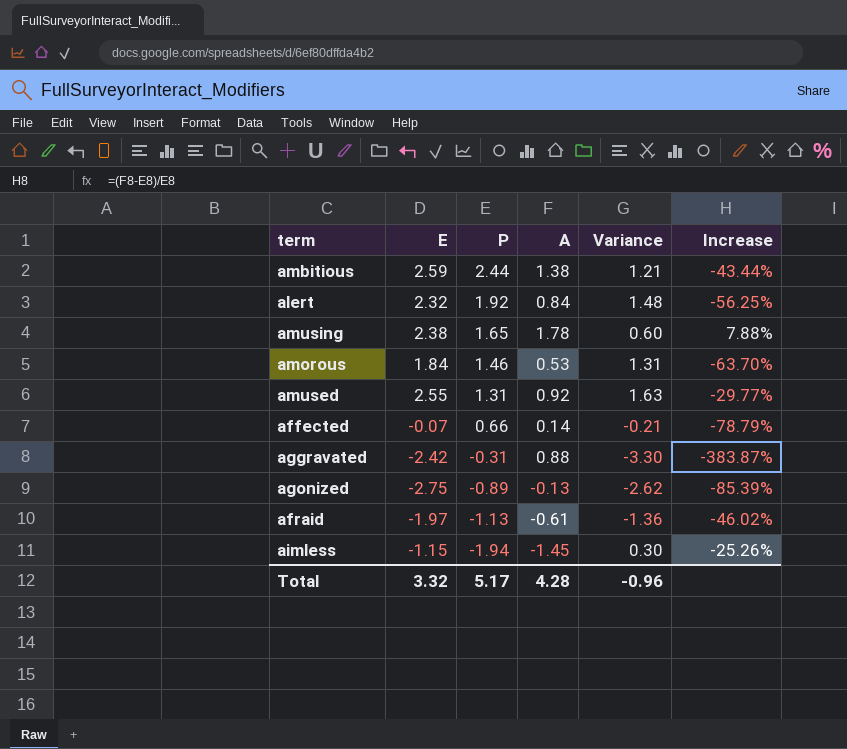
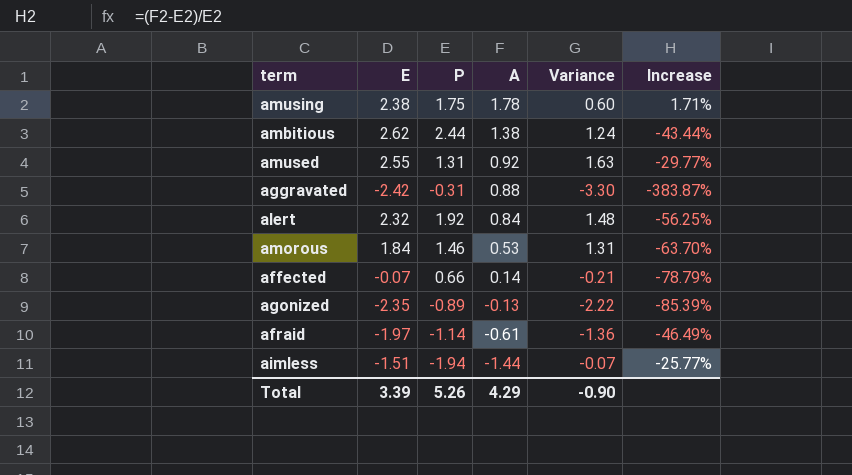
row order: P descending -> A descending
amusing | P: 1.65 -> 1.75
amusing | Increase: 7.88% -> 1.71%
ambitious | E: 2.59 -> 2.62
ambitious | Variance: 1.21 -> 1.24
agonized | E: -2.75 -> -2.35
agonized | Variance: -2.62 -> -2.22
afraid | P: -1.13 -> -1.14
afraid | Increase: -46.02% -> -46.49%
aimless | E: -1.15 -> -1.51
aimless | A: -1.45 -> -1.44
aimless | Variance: 0.30 -> -0.07
aimless | Increase: -25.26% -> -25.77%
Total | E: 3.32 -> 3.39
Total | P: 5.17 -> 5.26
Total | A: 4.28 -> 4.29
Total | Variance: -0.96 -> -0.90

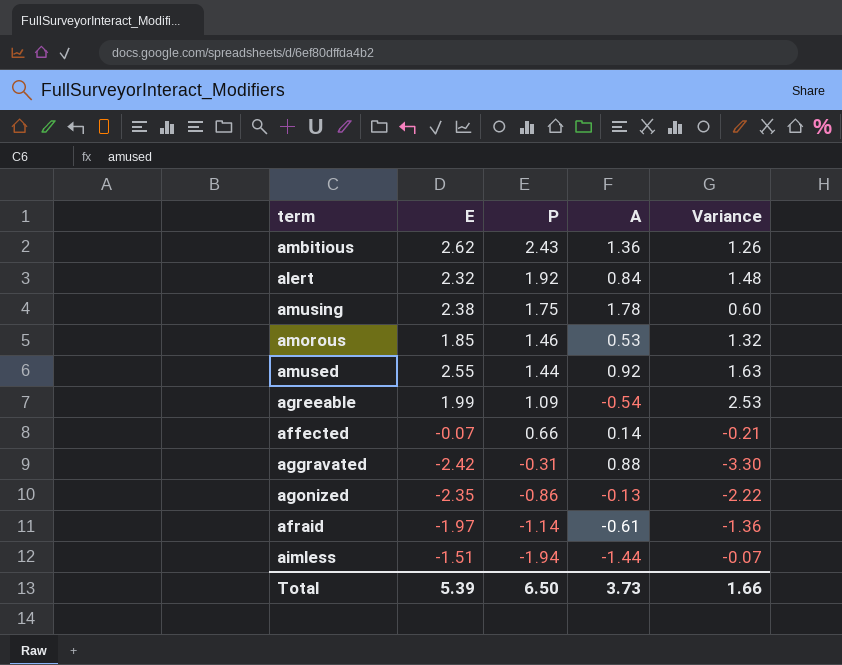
row order: A descending -> P descending
column Increase | formula: ([A] - [P]) / [P] -> none
ambitious | P: 2.44 -> 2.43
ambitious | A: 1.38 -> 1.36
ambitious | Variance: 1.24 -> 1.26
amorous | E: 1.84 -> 1.85
amorous | Variance: 1.31 -> 1.32
amused | P: 1.31 -> 1.44
row agreeable: none -> 1.99 | 1.09 | -0.54 | 2.53
agonized | P: -0.89 -> -0.86
Total | E: 3.39 -> 5.39
Total | P: 5.26 -> 6.50
Total | A: 4.29 -> 3.73
Total | Variance: -0.90 -> 1.66

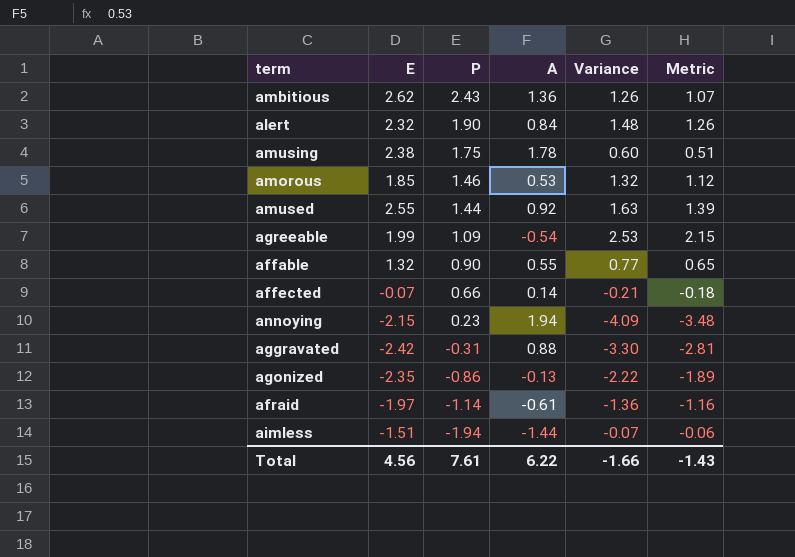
column Metric | formula: none -> [Variance] * 0.85
alert | P: 1.92 -> 1.90
row affable: none -> 1.32 | 0.90 | 0.55 | 0.77 | 0.65
row annoying: none -> -2.15 | 0.23 | 1.94 | -4.09 | -3.48
Total | E: 5.39 -> 4.56
Total | P: 6.50 -> 7.61
Total | A: 3.73 -> 6.22
Total | Variance: 1.66 -> -1.66

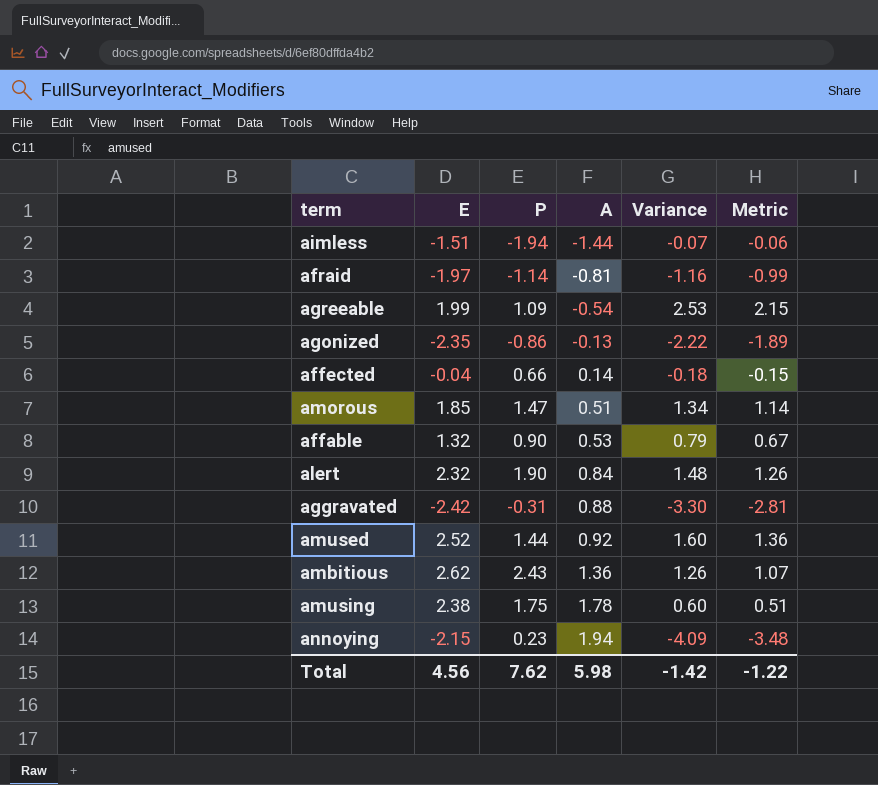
row order: P descending -> A ascending
afraid | A: -0.61 -> -0.81
afraid | Variance: -1.36 -> -1.16
afraid | Metric: -1.16 -> -0.99
affected | E: -0.07 -> -0.04
affected | Variance: -0.21 -> -0.18
affected | Metric: -0.18 -> -0.15
amorous | P: 1.46 -> 1.47
amorous | A: 0.53 -> 0.51
amorous | Variance: 1.32 -> 1.34
amorous | Metric: 1.12 -> 1.14
affable | A: 0.55 -> 0.53
affable | Variance: 0.77 -> 0.79
affable | Metric: 0.65 -> 0.67
amused | E: 2.55 -> 2.52
amused | Variance: 1.63 -> 1.60
amused | Metric: 1.39 -> 1.36
Total | P: 7.61 -> 7.62
Total | A: 6.22 -> 5.98
Total | Variance: -1.66 -> -1.42
Total | Metric: -1.43 -> -1.22

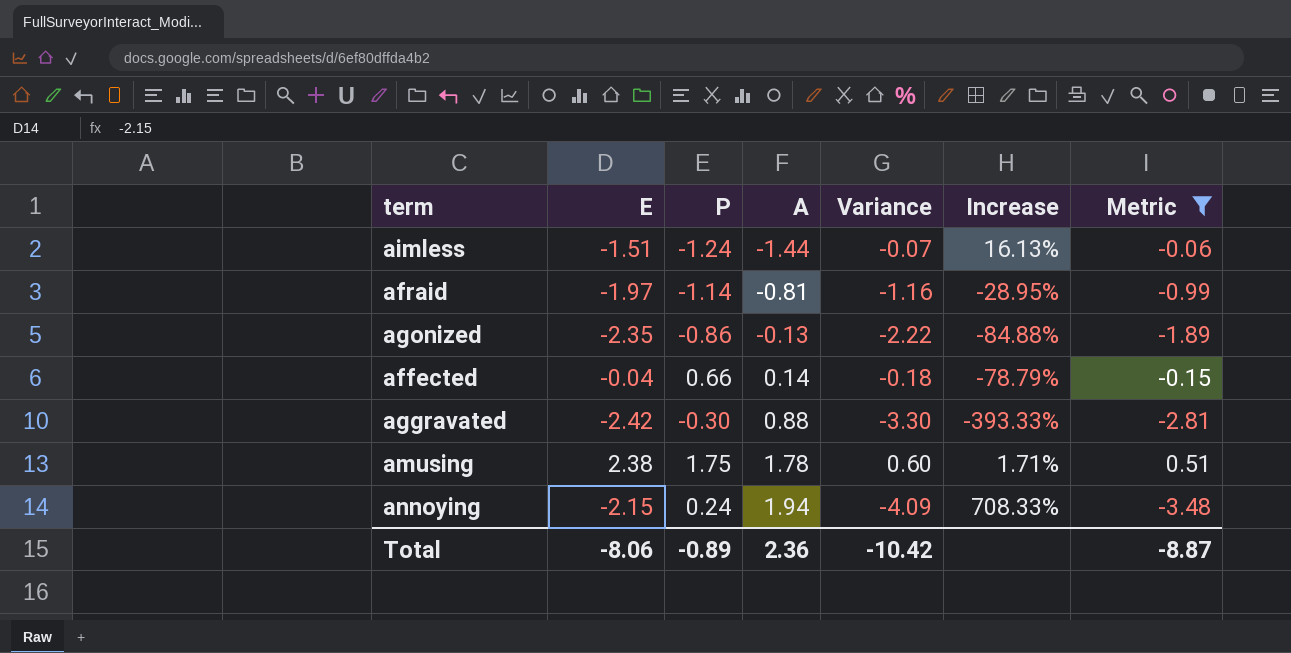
filter: none -> Metric <= 0.51
column Increase | formula: none -> ([A] - [P]) / [P]
aimless | P: -1.94 -> -1.24
aggravated | P: -0.31 -> -0.30
annoying | P: 0.23 -> 0.24
Total | E: 4.56 -> -8.06
Total | P: 7.62 -> -0.89
Total | A: 5.98 -> 2.36
Total | Variance: -1.42 -> -10.42
Total | Metric: -1.22 -> -8.87

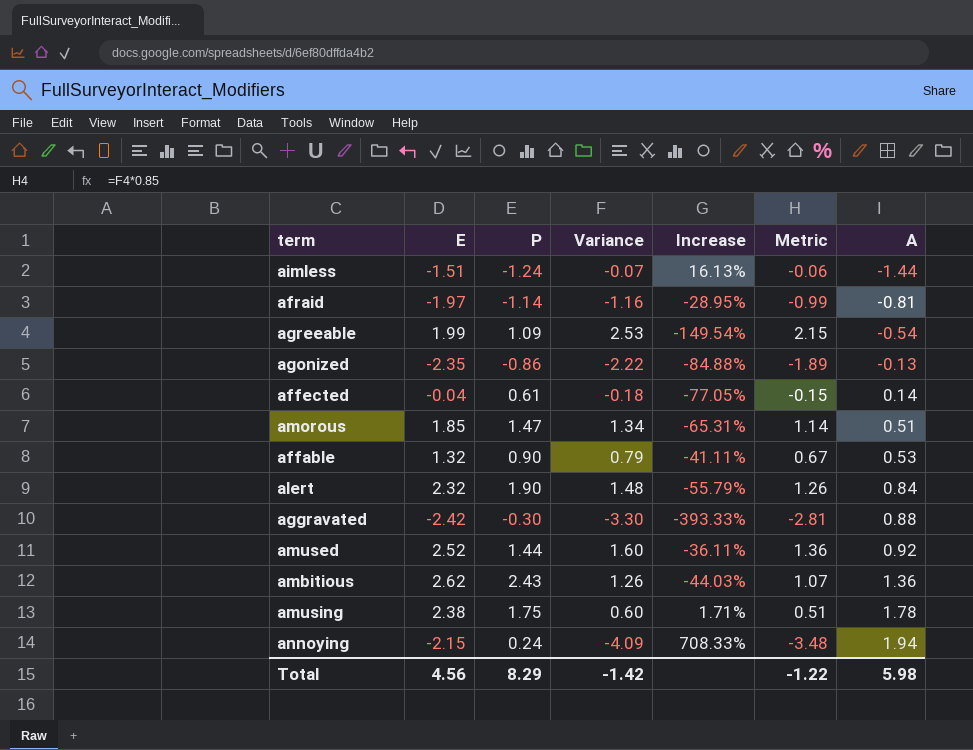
filter: Metric <= 0.51 -> none
column A | position: 4 -> 7
affected | P: 0.66 -> 0.61
affected | Increase: -78.79% -> -77.05%
Total | E: -8.06 -> 4.56
Total | P: -0.89 -> 8.29
Total | Variance: -10.42 -> -1.42
Total | Metric: -8.87 -> -1.22
Total | A: 2.36 -> 5.98

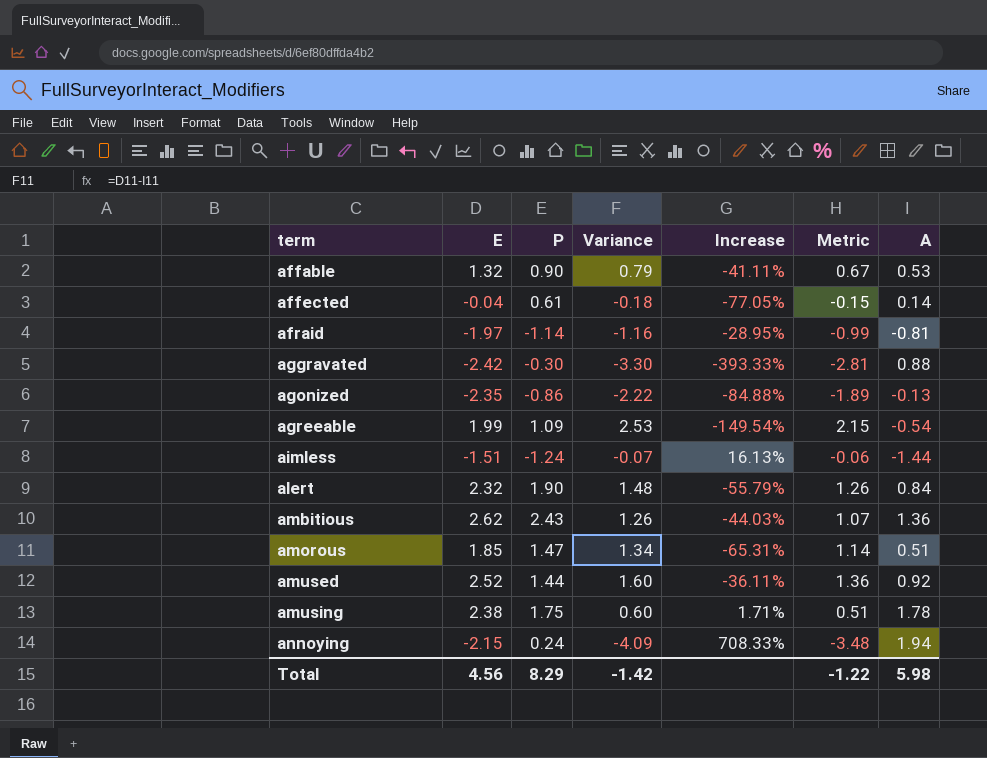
row order: A ascending -> term ascending

